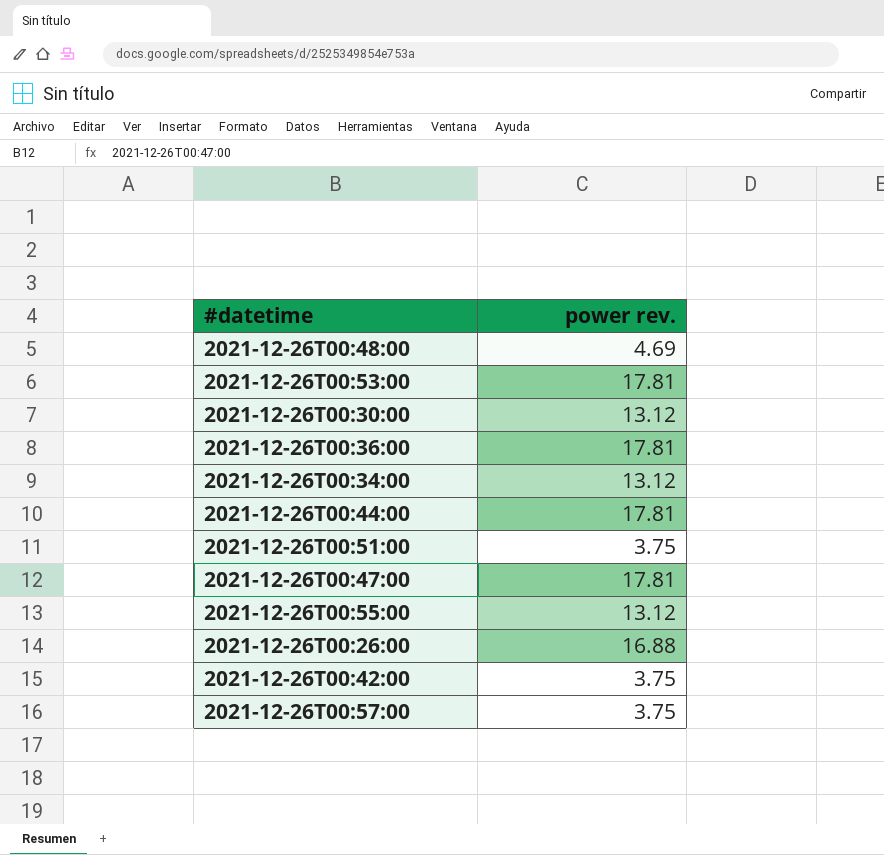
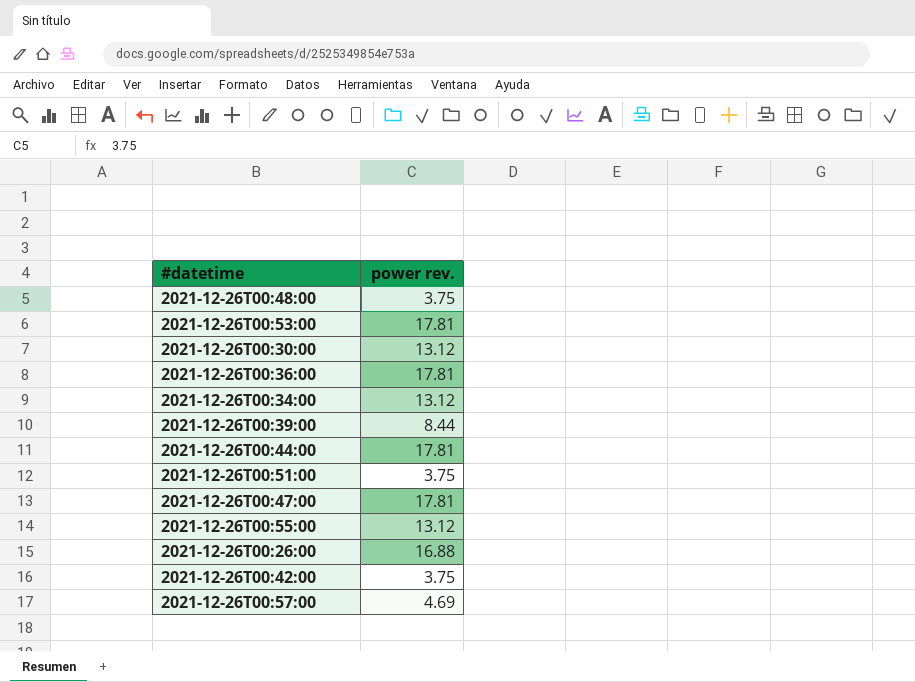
2021-12-26T00:48:00 | power rev.: 4.69 -> 3.75
row 2021-12-26T00:39:00: none -> 8.44
2021-12-26T00:57:00 | power rev.: 3.75 -> 4.69

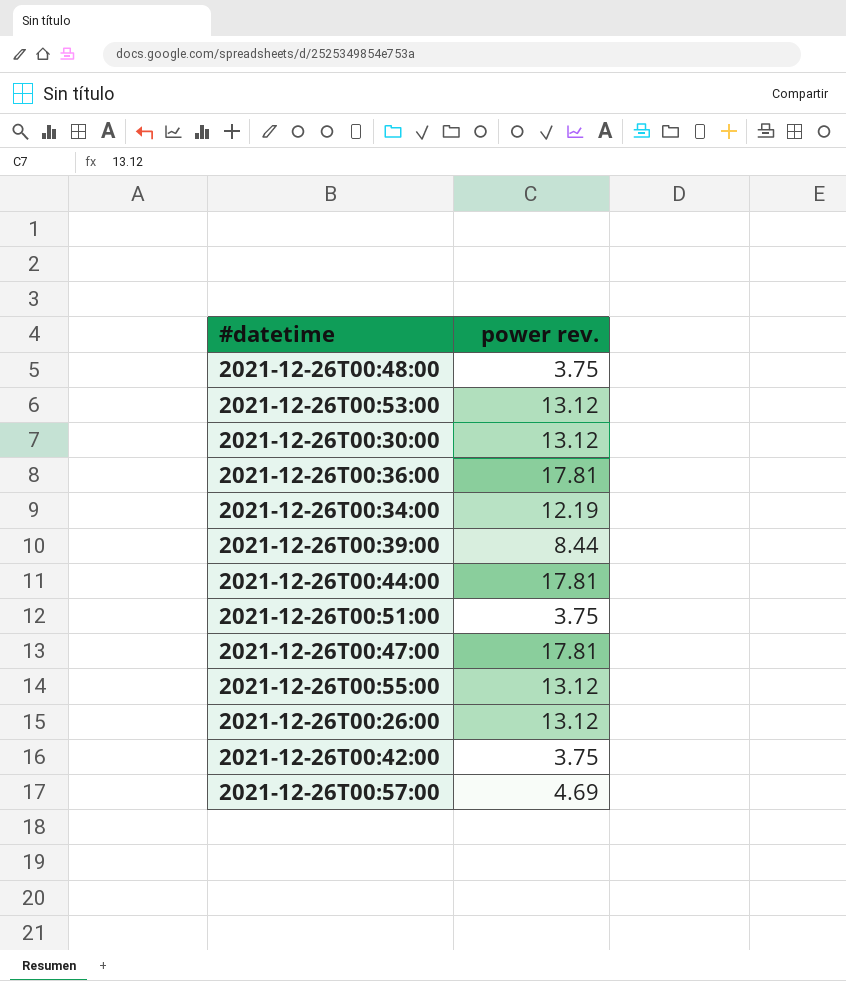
2021-12-26T00:53:00 | power rev.: 17.81 -> 13.12
2021-12-26T00:34:00 | power rev.: 13.12 -> 12.19
2021-12-26T00:26:00 | power rev.: 16.88 -> 13.12

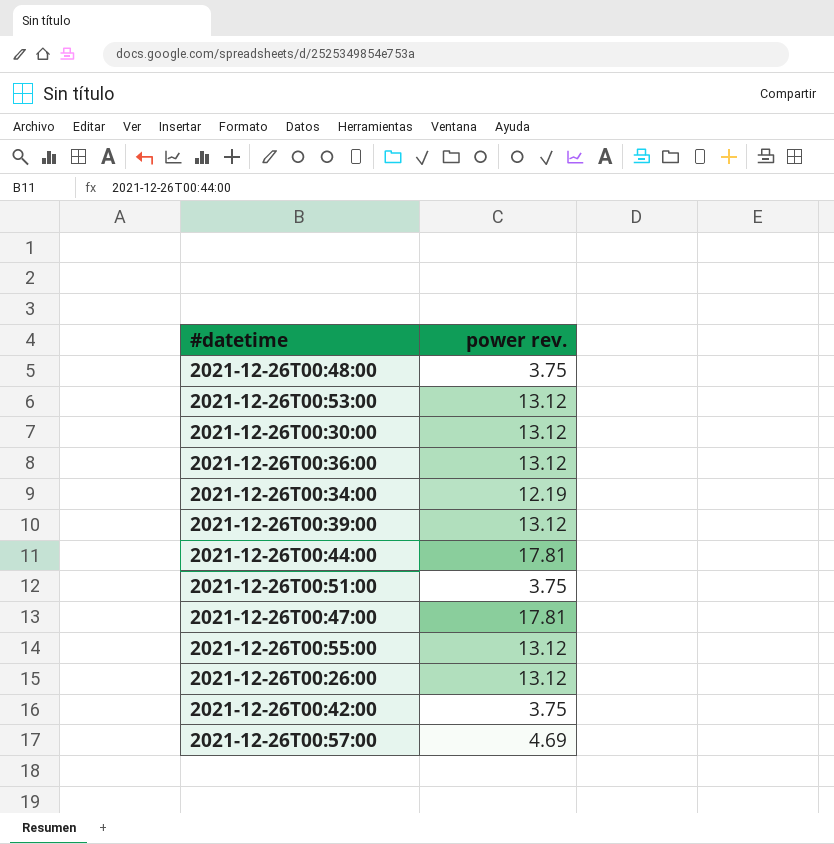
2021-12-26T00:36:00 | power rev.: 17.81 -> 13.12
2021-12-26T00:39:00 | power rev.: 8.44 -> 13.12

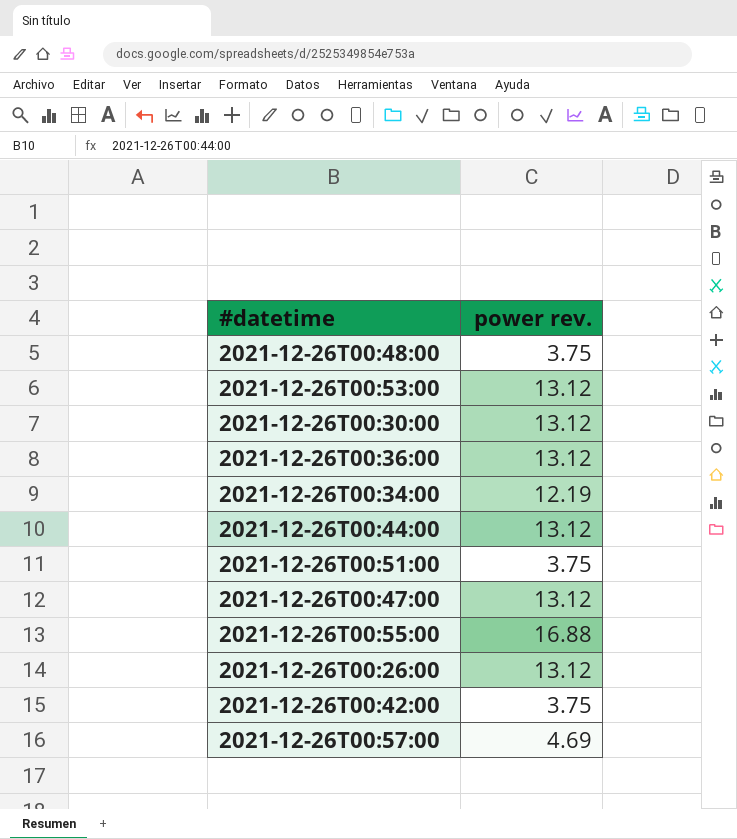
row 2021-12-26T00:39:00: 13.12 -> none
2021-12-26T00:44:00 | power rev.: 17.81 -> 13.12
2021-12-26T00:47:00 | power rev.: 17.81 -> 13.12
2021-12-26T00:55:00 | power rev.: 13.12 -> 16.88

